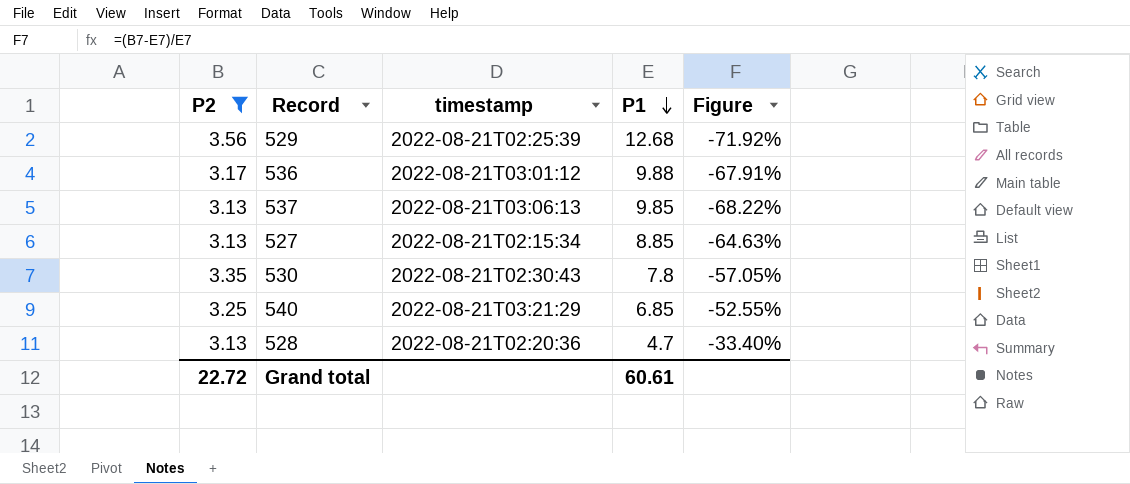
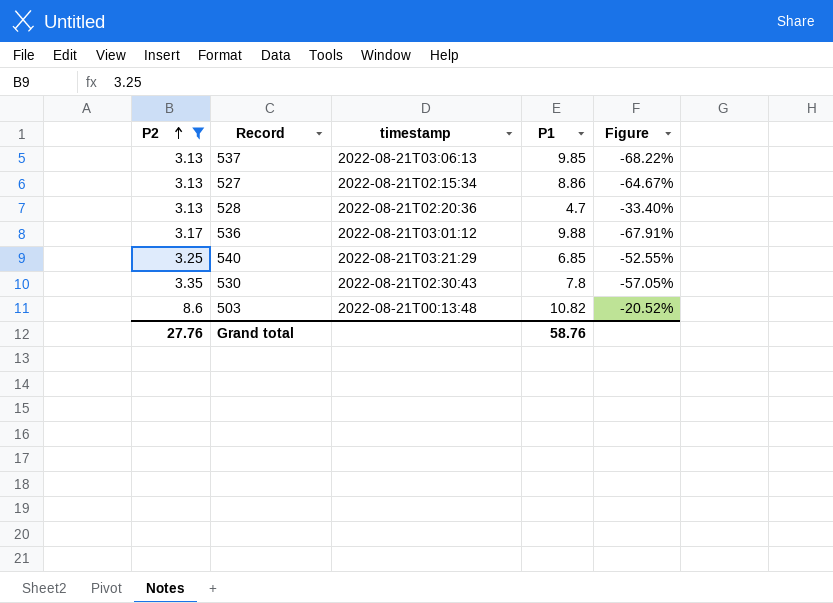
row order: P1 descending -> P2 ascending
row 529: 3.56 | 2022-08-21T02:25:39 | 12.68 | -71.92% -> none
527 | P1: 8.85 -> 8.86
527 | Figure: -64.63% -> -64.67%
row 503: none -> 8.6 | 2022-08-21T00:13:48 | 10.82 | -20.52%
Grand total | P2: 22.72 -> 27.76
Grand total | P1: 60.61 -> 58.76

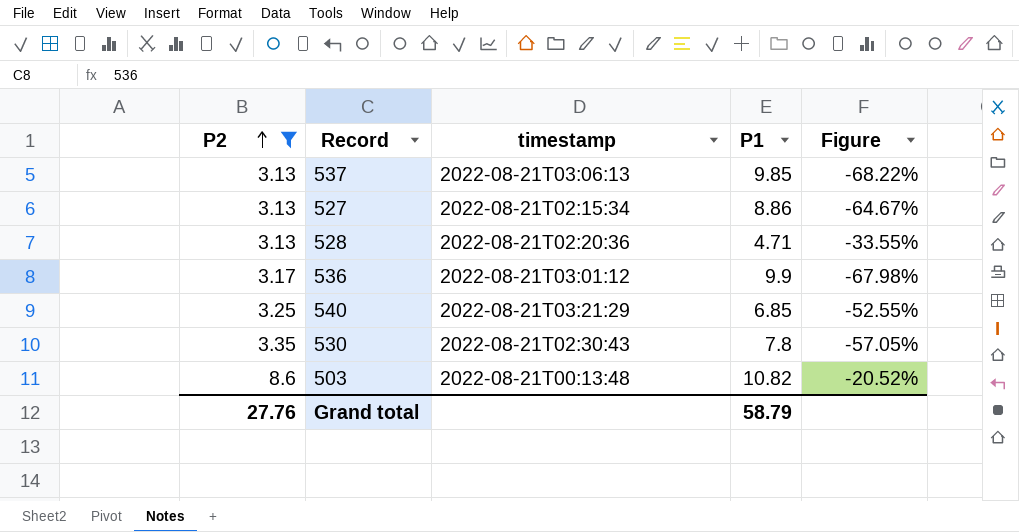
528 | P1: 4.7 -> 4.71
528 | Figure: -33.40% -> -33.55%
536 | P1: 9.88 -> 9.9
536 | Figure: -67.91% -> -67.98%
Grand total | P1: 58.76 -> 58.79

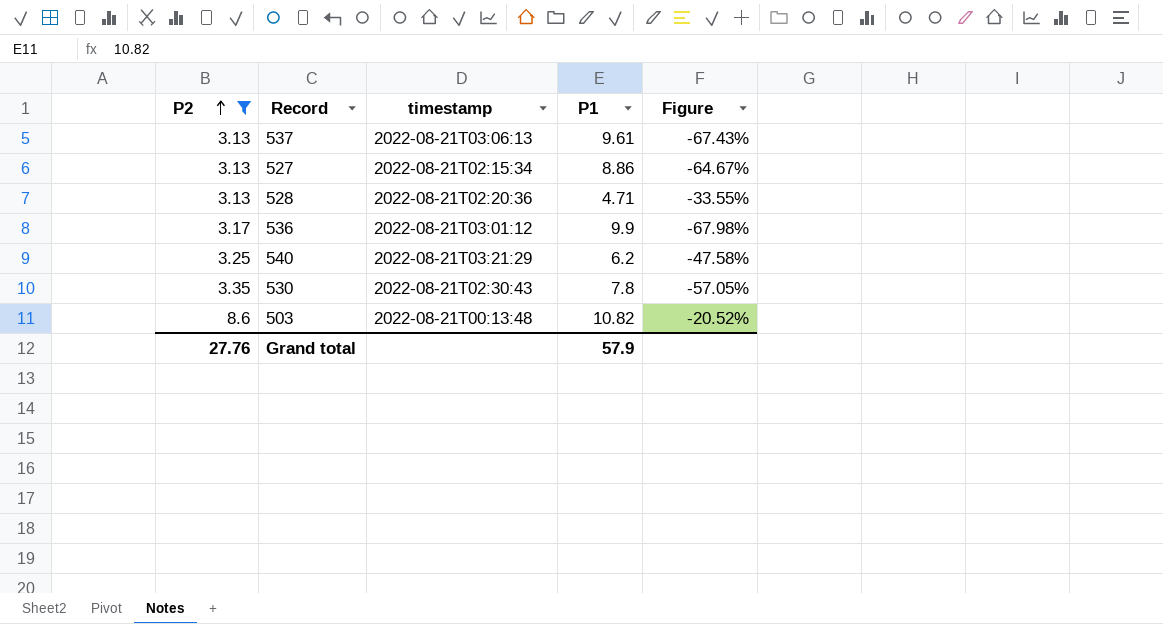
537 | P1: 9.85 -> 9.61
537 | Figure: -68.22% -> -67.43%
540 | P1: 6.85 -> 6.2
540 | Figure: -52.55% -> -47.58%
Grand total | P1: 58.79 -> 57.9

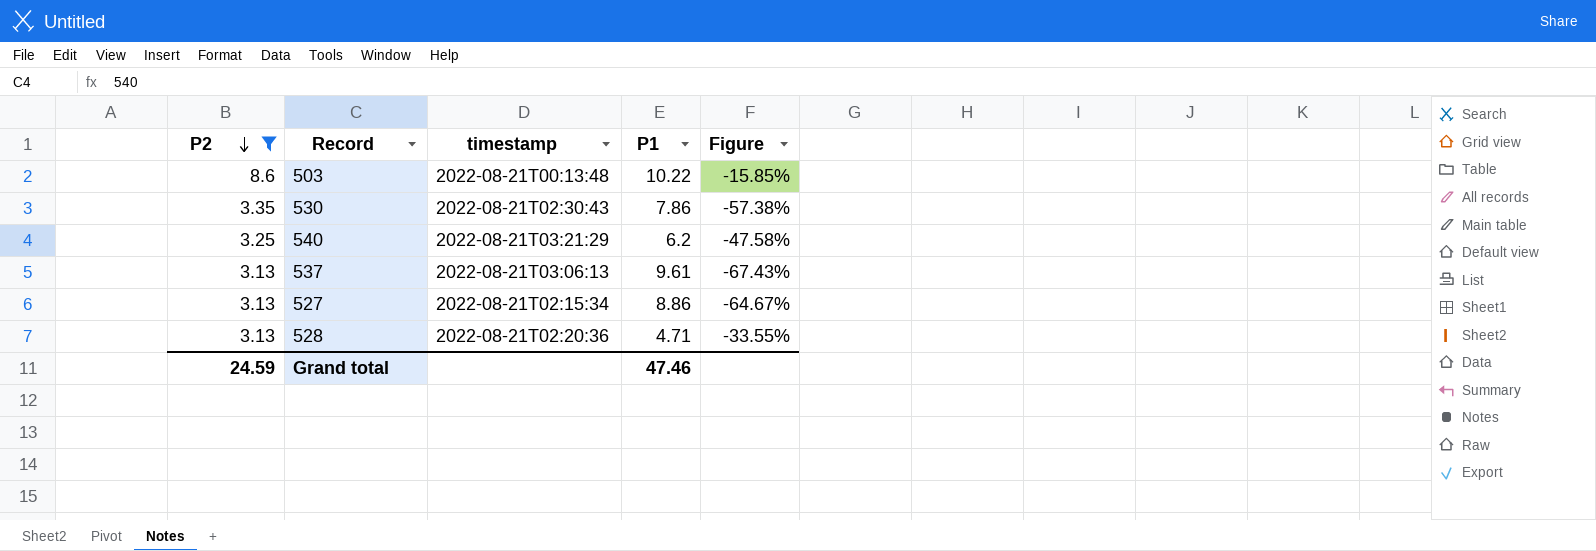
row order: P2 ascending -> P2 descending
row 536: 3.17 | 2022-08-21T03:01:12 | 9.9 | -67.98% -> none
503 | P1: 10.82 -> 10.22
503 | Figure: -20.52% -> -15.85%
530 | P1: 7.8 -> 7.86
530 | Figure: -57.05% -> -57.38%
Grand total | P2: 27.76 -> 24.59
Grand total | P1: 57.9 -> 47.46

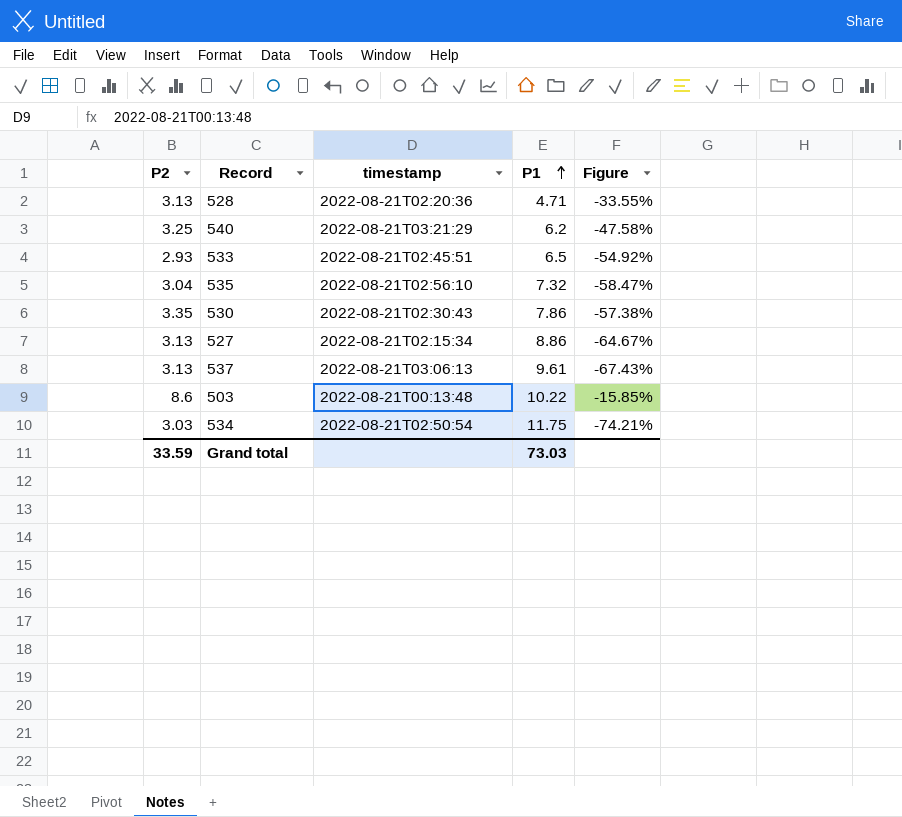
filter: P2 >= 3.13 -> none
row order: P2 descending -> P1 ascending
Grand total | P2: 24.59 -> 33.59
Grand total | P1: 47.46 -> 73.03

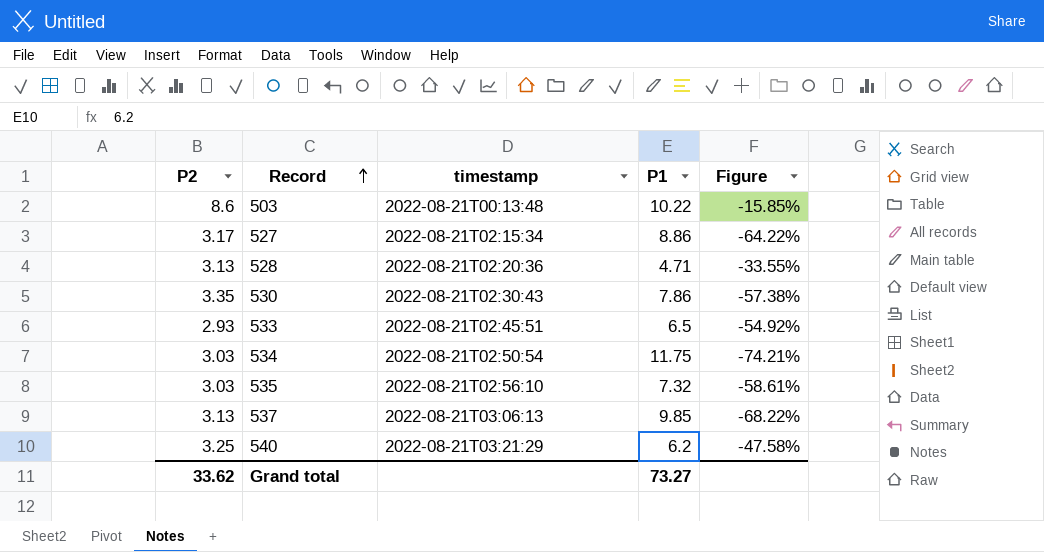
row order: P1 ascending -> Record ascending
527 | P2: 3.13 -> 3.17
527 | Figure: -64.67% -> -64.22%
535 | P2: 3.04 -> 3.03
535 | Figure: -58.47% -> -58.61%
537 | P1: 9.61 -> 9.85
537 | Figure: -67.43% -> -68.22%
Grand total | P2: 33.59 -> 33.62
Grand total | P1: 73.03 -> 73.27

